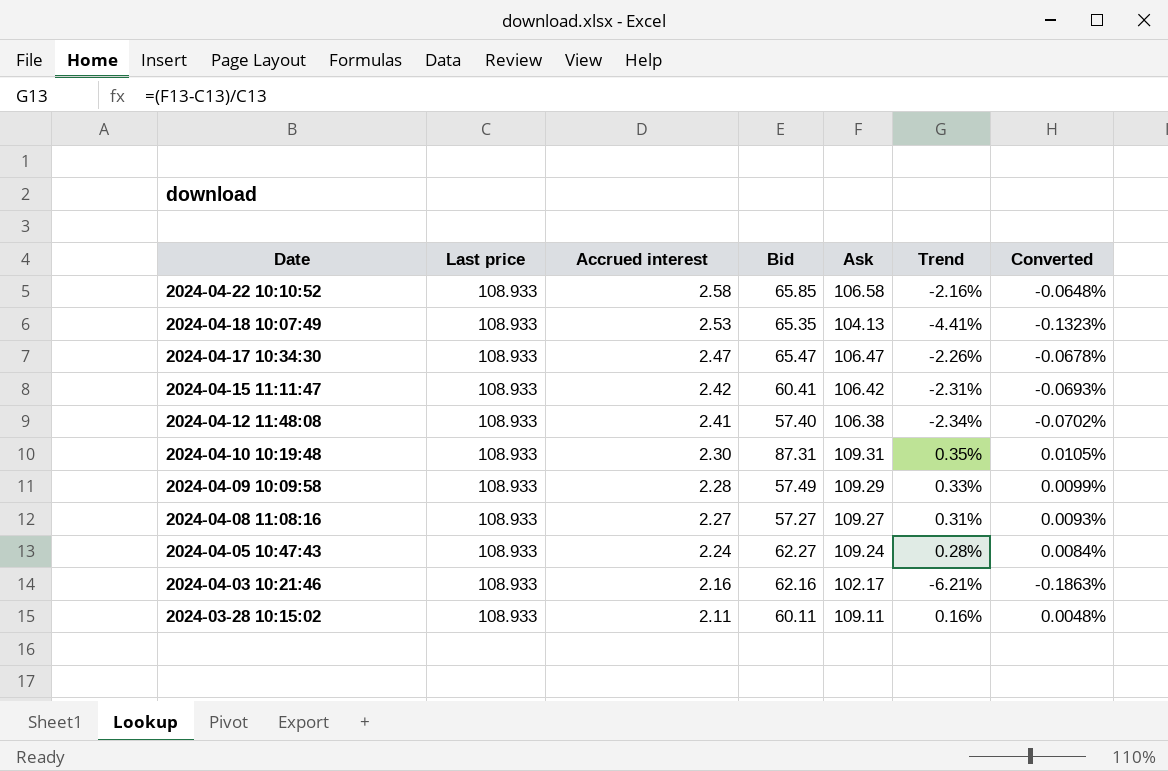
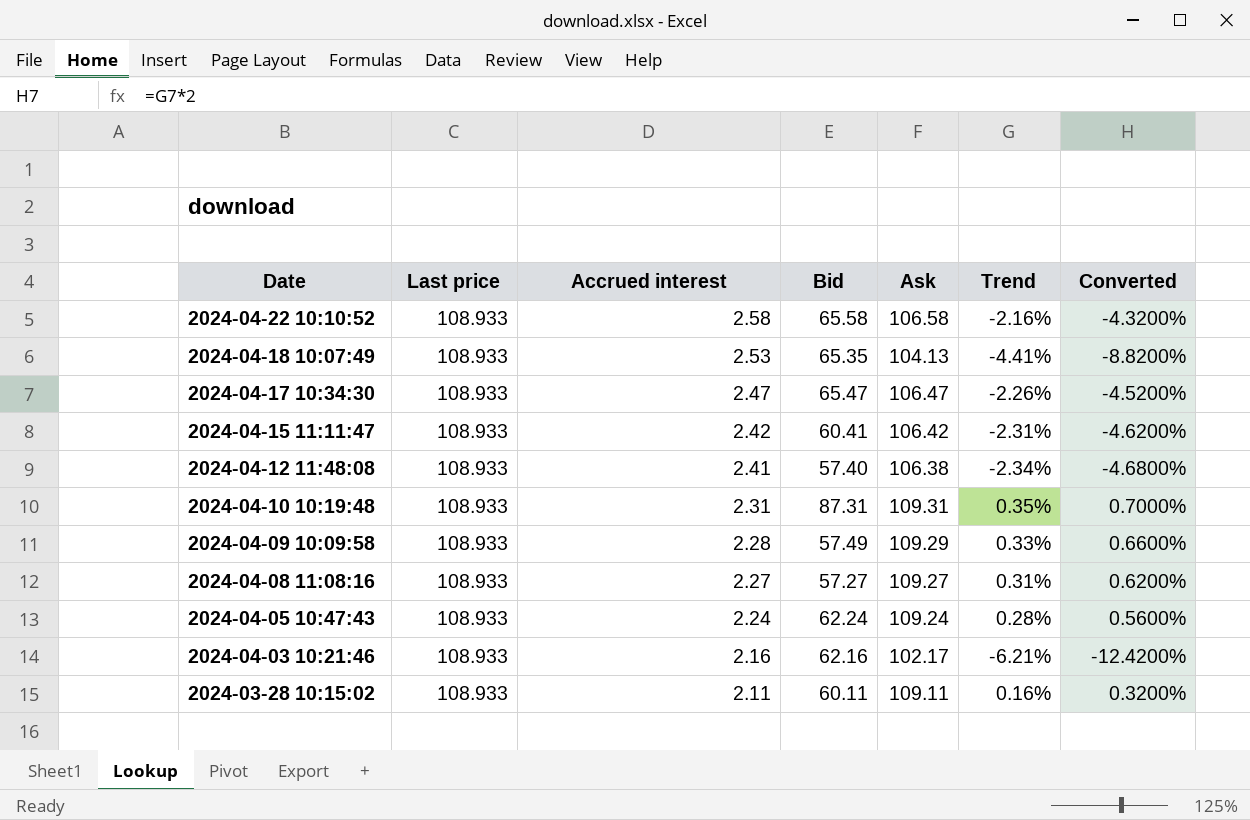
column Converted | formula: [Trend] * 0.03 -> [Trend] * 2
2024-04-22 10:10:52 | Bid: 65.85 -> 65.58
2024-04-10 10:19:48 | Accrued interest: 2.30 -> 2.31
2024-04-05 10:47:43 | Bid: 62.27 -> 62.24

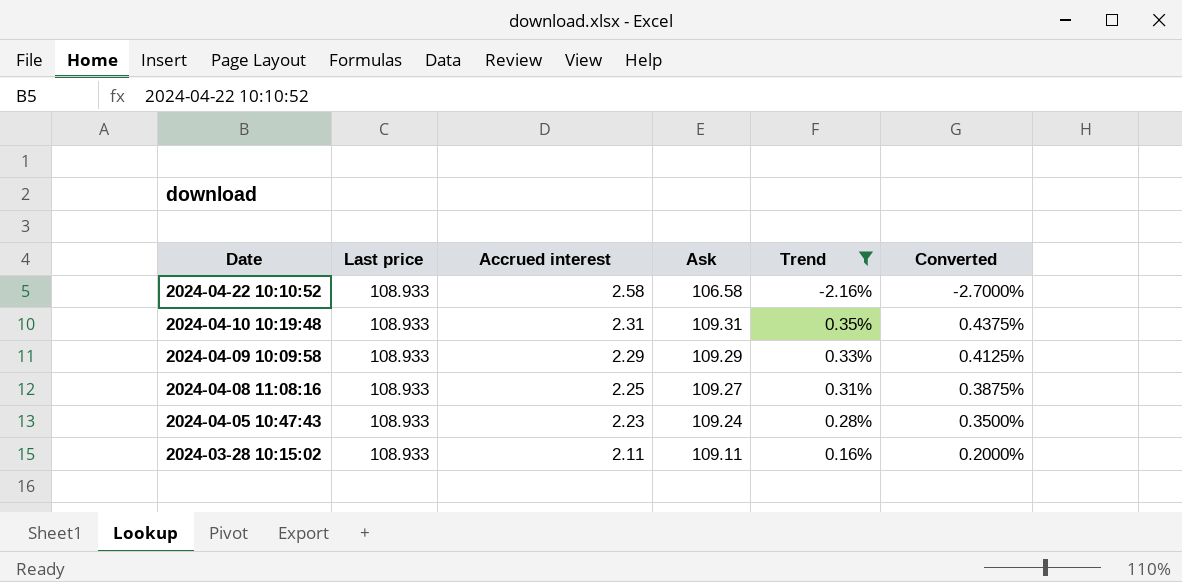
filter: none -> Trend >= -2.16%
column Bid | position: 4 -> none
column Converted | formula: [Trend] * 2 -> [Trend] * 1.25
2024-04-09 10:09:58 | Accrued interest: 2.28 -> 2.29
2024-04-08 11:08:16 | Accrued interest: 2.27 -> 2.25
2024-04-05 10:47:43 | Accrued interest: 2.24 -> 2.23

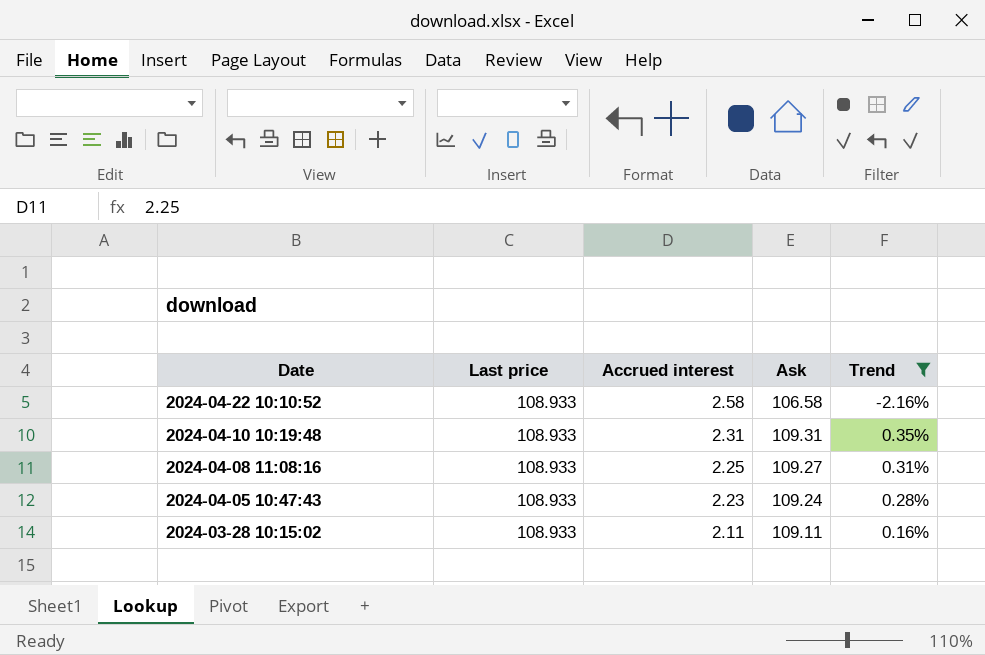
column Converted | formula: [Trend] * 1.25 -> none
row 2024-04-09 10:09:58: 108.933 | 2.29 | 109.29 | 0.33% | 0.4125% -> none

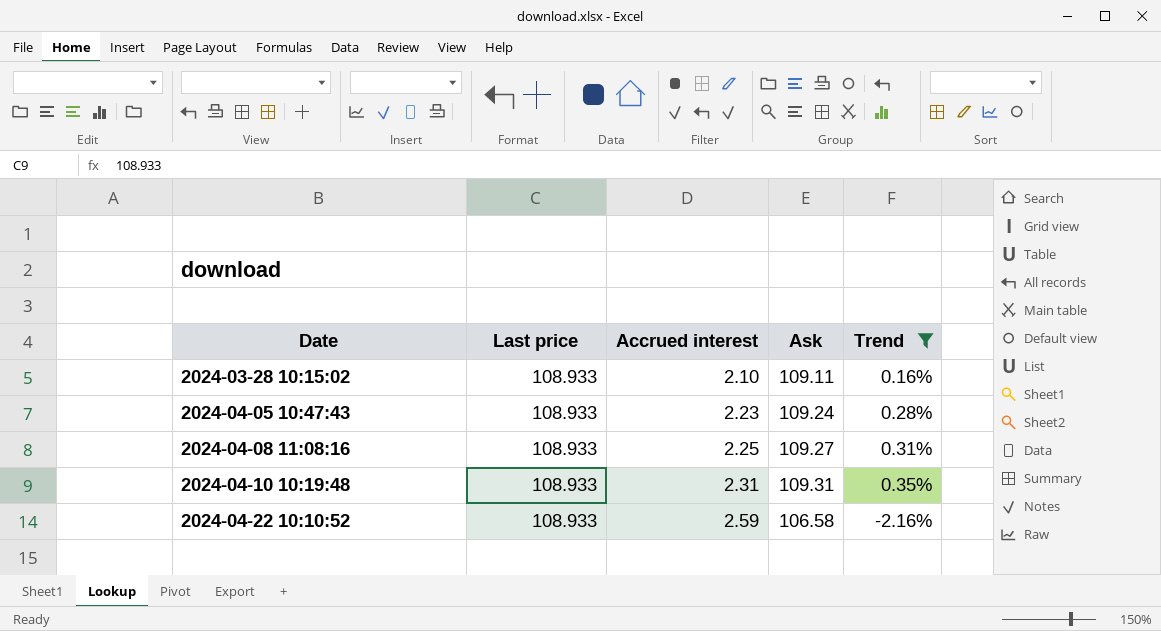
row order: Date descending -> Date ascending
2024-03-28 10:15:02 | Accrued interest: 2.11 -> 2.10
2024-04-22 10:10:52 | Accrued interest: 2.58 -> 2.59

